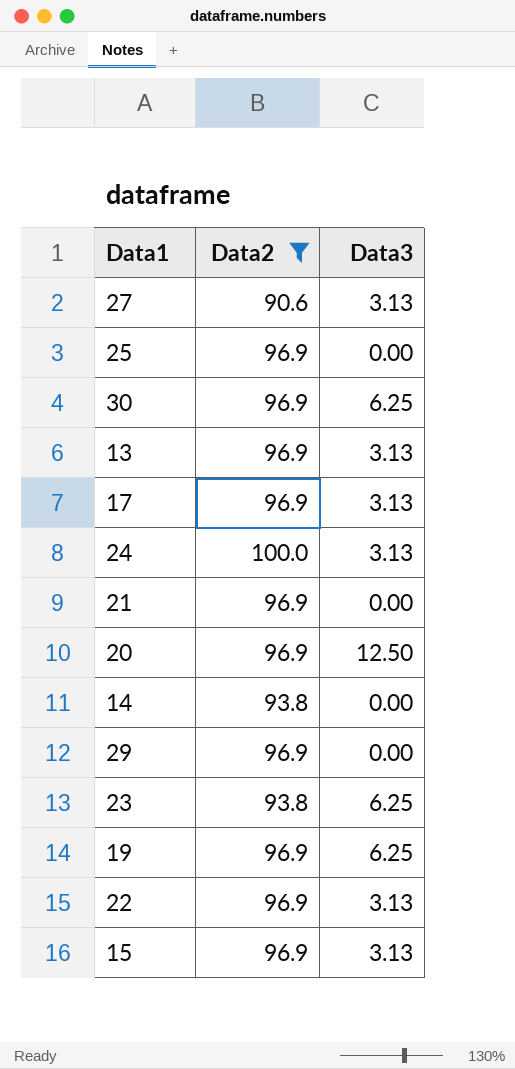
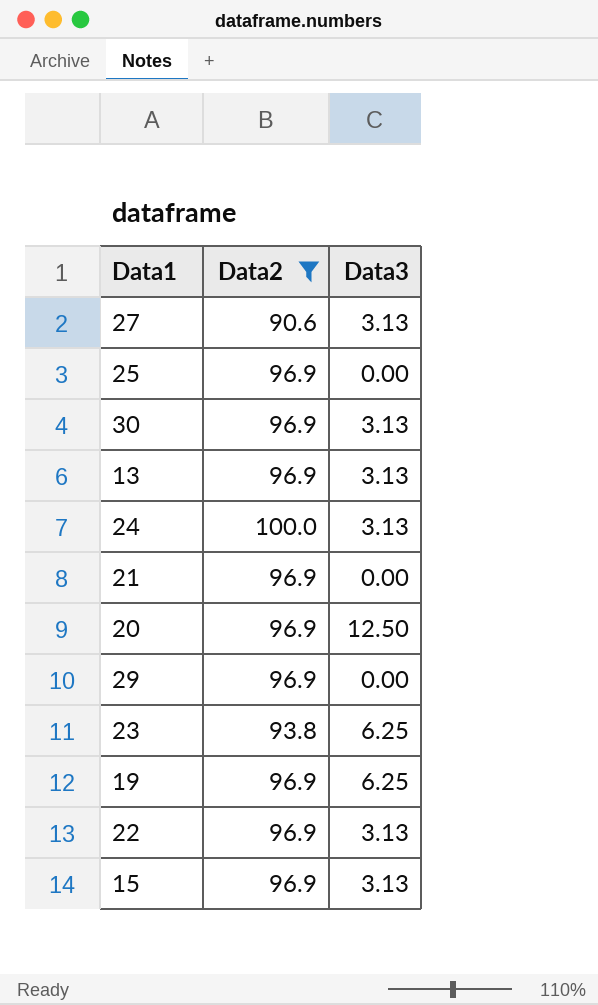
row 17: 96.9 | 3.13 -> none
row 14: 93.8 | 0.00 -> none
30 | Data3: 6.25 -> 3.13

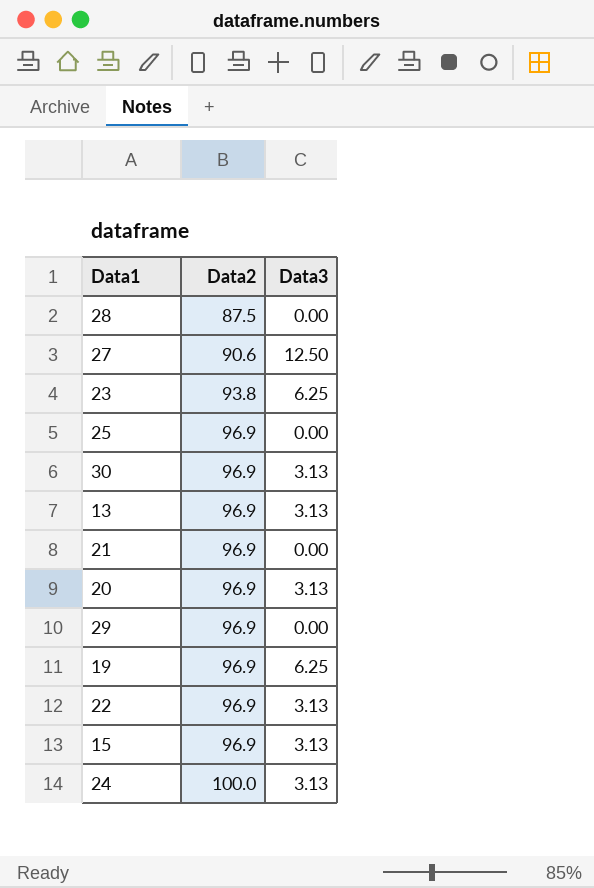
filter: Data2 != 87.5 -> none
row order: none -> Data2 ascending
27 | Data3: 3.13 -> 12.50
20 | Data3: 12.50 -> 3.13

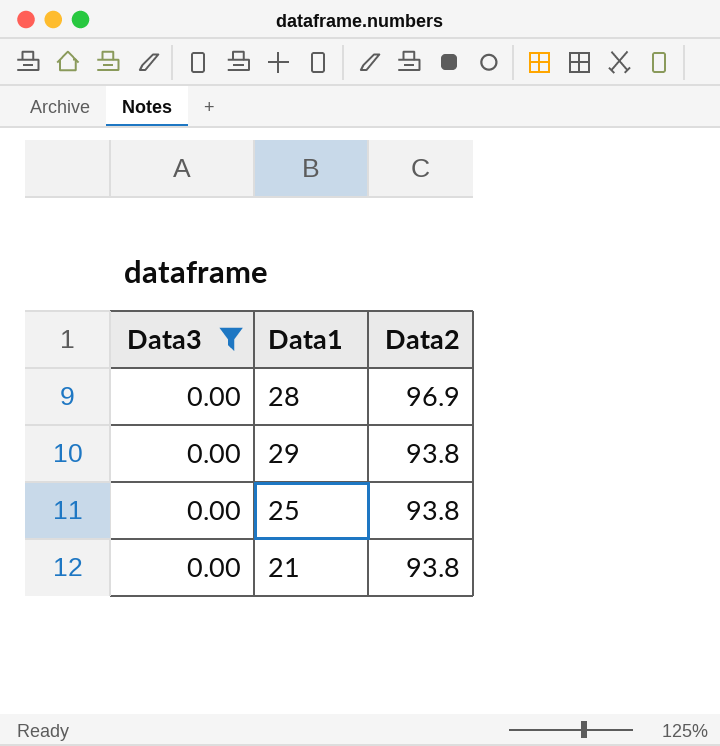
filter: none -> Data3 = 0.00
row order: Data2 ascending -> Data2 descending
column Data3 | position: 3 -> 1
28 | Data2: 87.5 -> 96.9
29 | Data2: 96.9 -> 93.8
25 | Data2: 96.9 -> 93.8
21 | Data2: 96.9 -> 93.8

